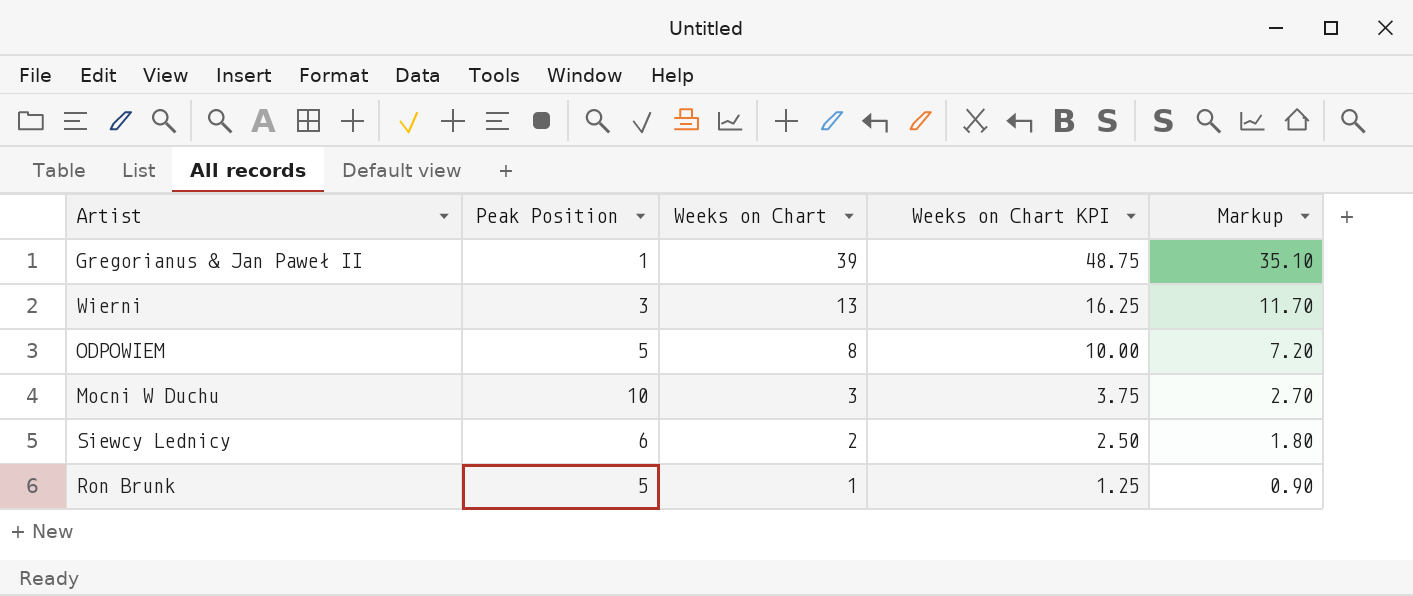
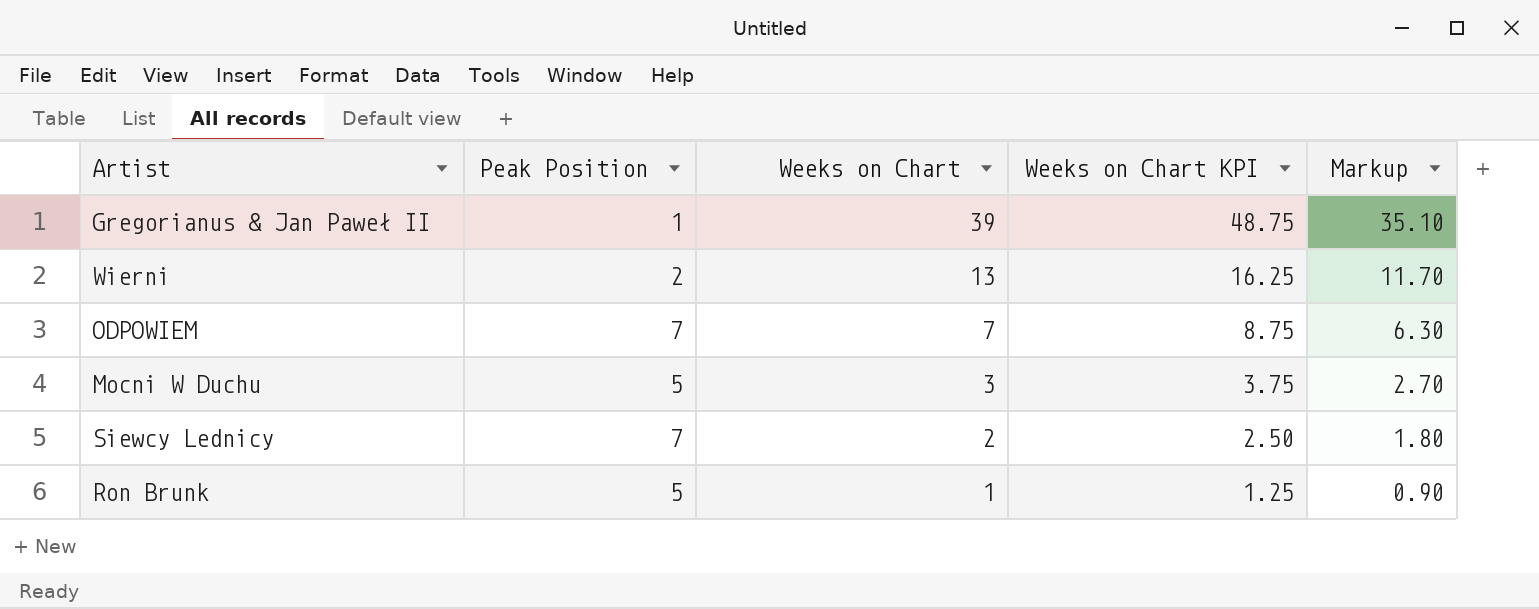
Wierni | Peak Position: 3 -> 2
ODPOWIEM | Peak Position: 5 -> 7
ODPOWIEM | Weeks on Chart: 8 -> 7
ODPOWIEM | Weeks on Chart KPI: 10.00 -> 8.75
ODPOWIEM | Markup: 7.20 -> 6.30
Mocni W Duchu | Peak Position: 10 -> 5
Siewcy Lednicy | Peak Position: 6 -> 7

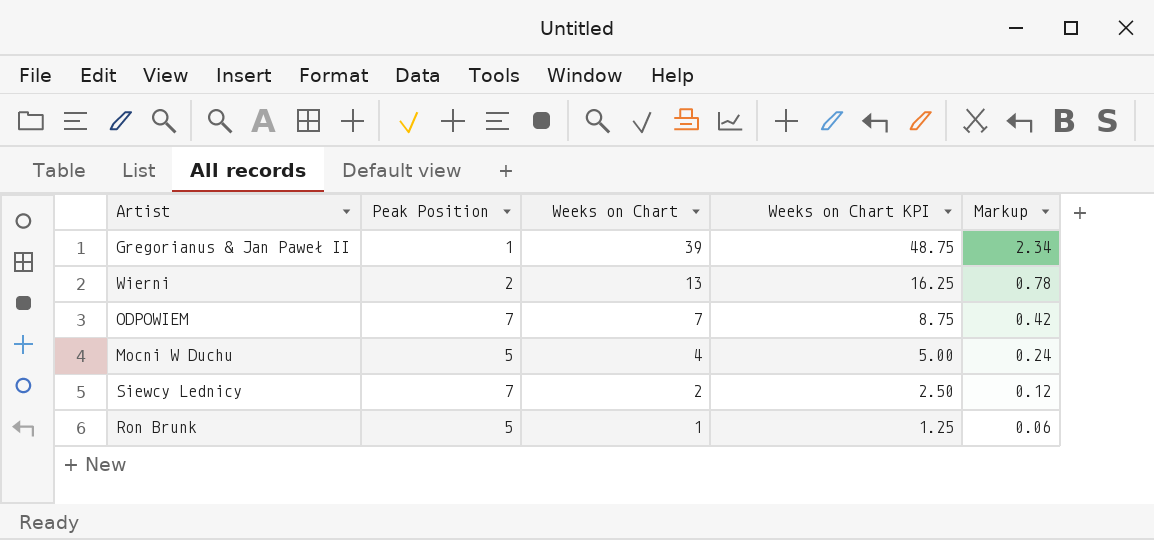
column Markup | formula: [Weeks on Chart] * 0.9 -> [Weeks on Chart] * 0.06
Mocni W Duchu | Weeks on Chart: 3 -> 4
Mocni W Duchu | Weeks on Chart KPI: 3.75 -> 5.00

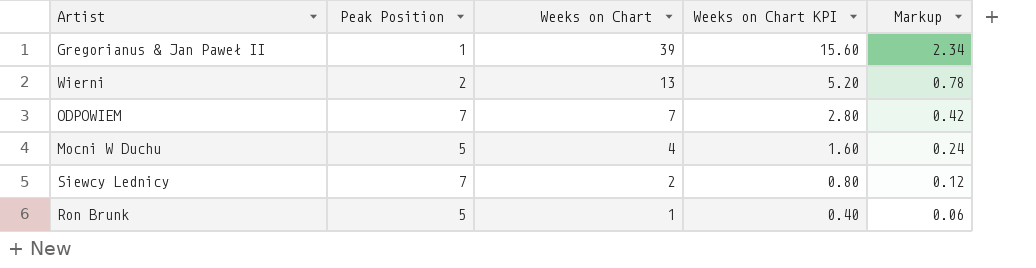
column Weeks on Chart KPI | formula: [Weeks on Chart] * 1.25 -> [Weeks on Chart] * 0.4

